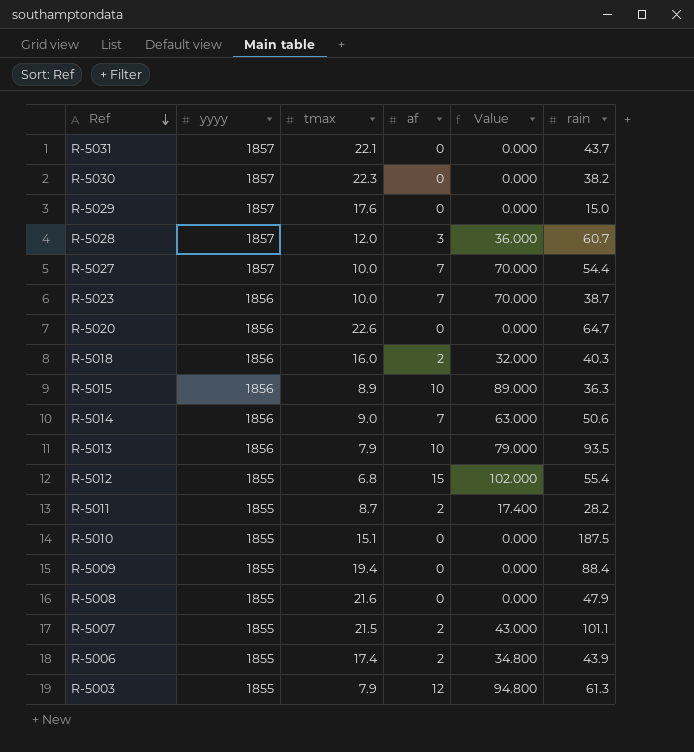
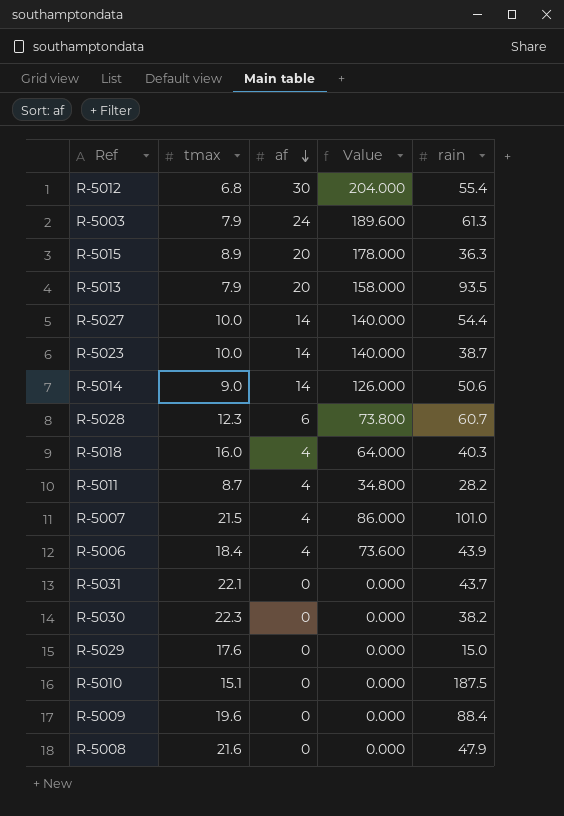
row order: Ref descending -> af descending
column yyyy | position: 2 -> none
row R-5020: 1856 | 22.6 | 0 | 0.000 | 64.7 -> none
R-5012 | af: 15 -> 30
R-5012 | Value: 102.000 -> 204.000
R-5003 | af: 12 -> 24
R-5003 | Value: 94.800 -> 189.600
R-5015 | af: 10 -> 20
R-5015 | Value: 89.000 -> 178.000
R-5013 | af: 10 -> 20
R-5013 | Value: 79.000 -> 158.000
R-5027 | af: 7 -> 14
R-5027 | Value: 70.000 -> 140.000
R-5023 | af: 7 -> 14
R-5023 | Value: 70.000 -> 140.000
R-5014 | af: 7 -> 14
R-5014 | Value: 63.000 -> 126.000
R-5028 | tmax: 12.0 -> 12.3
R-5028 | af: 3 -> 6
R-5028 | Value: 36.000 -> 73.800
R-5018 | af: 2 -> 4
R-5018 | Value: 32.000 -> 64.000
R-5011 | af: 2 -> 4
R-5011 | Value: 17.400 -> 34.800
R-5007 | af: 2 -> 4
R-5007 | Value: 43.000 -> 86.000
R-5007 | rain: 101.1 -> 101.0
R-5006 | tmax: 17.4 -> 18.4
R-5006 | af: 2 -> 4
R-5006 | Value: 34.800 -> 73.600
R-5009 | tmax: 19.4 -> 19.6

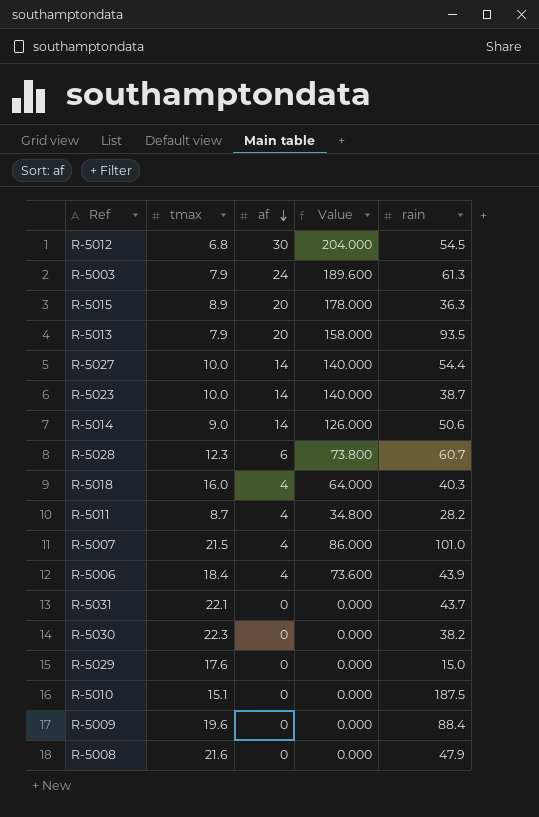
R-5012 | rain: 55.4 -> 54.5

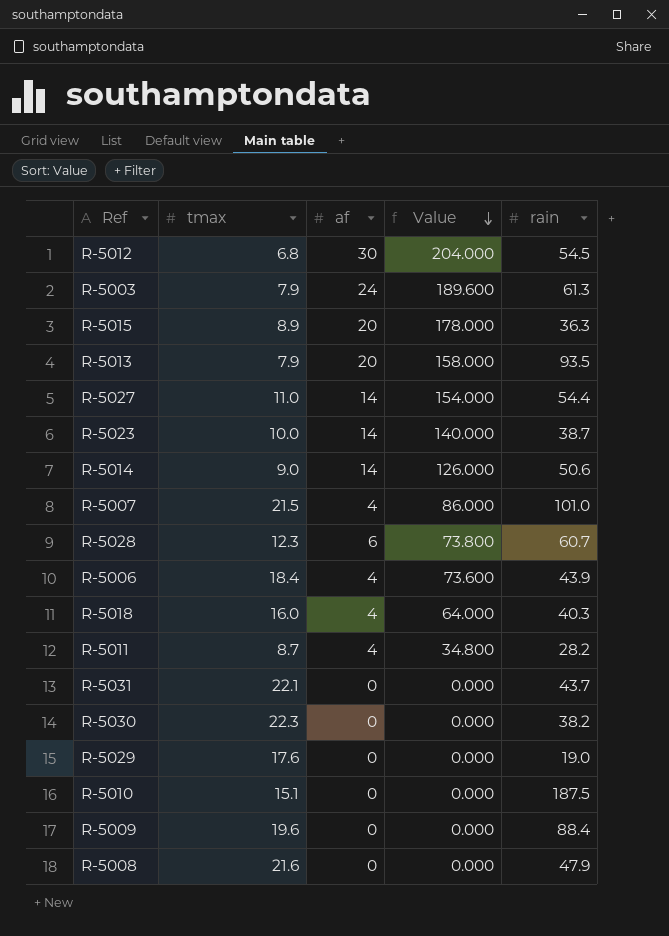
row order: af descending -> Value descending
R-5027 | tmax: 10.0 -> 11.0
R-5027 | Value: 140.000 -> 154.000
R-5029 | rain: 15.0 -> 19.0

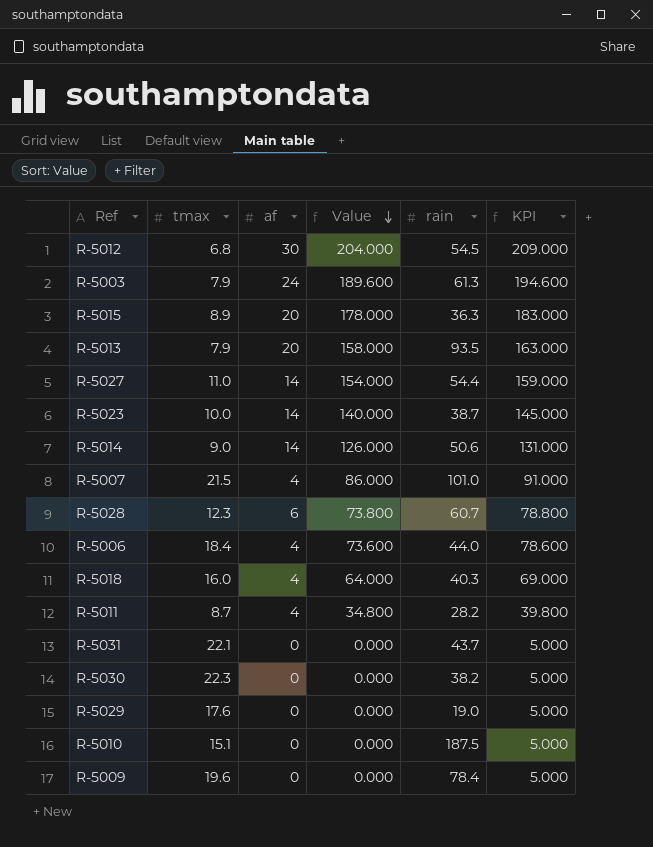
column KPI | formula: none -> [Value] + 5
row R-5008: 21.6 | 0 | 0.000 | 47.9 -> none
R-5006 | rain: 43.9 -> 44.0
R-5009 | rain: 88.4 -> 78.4

